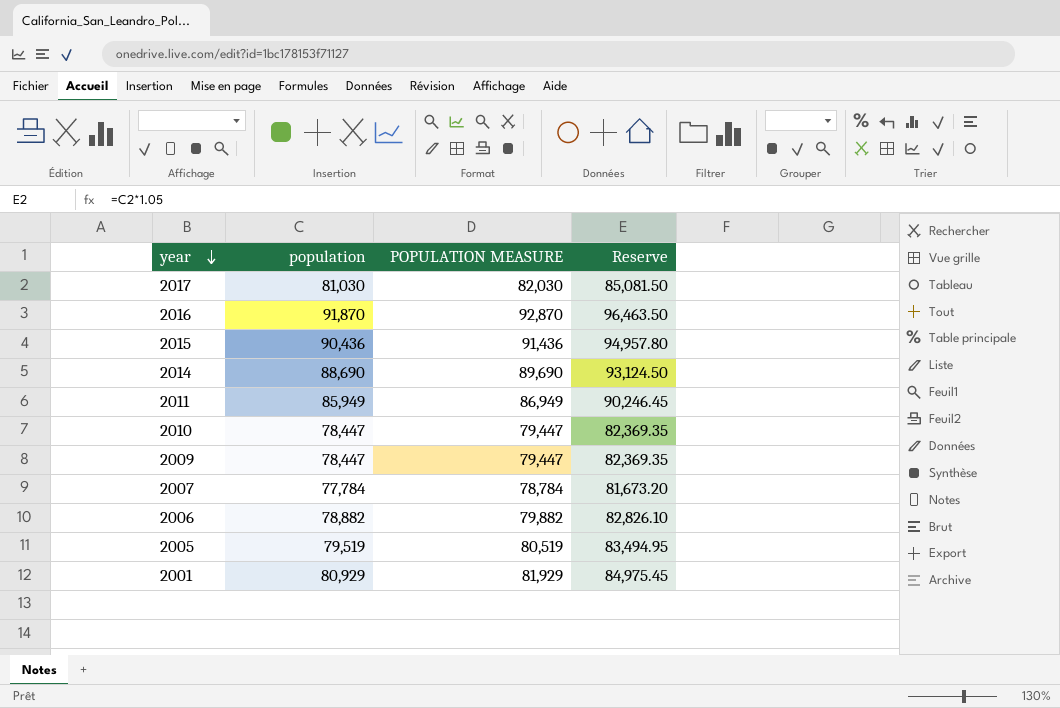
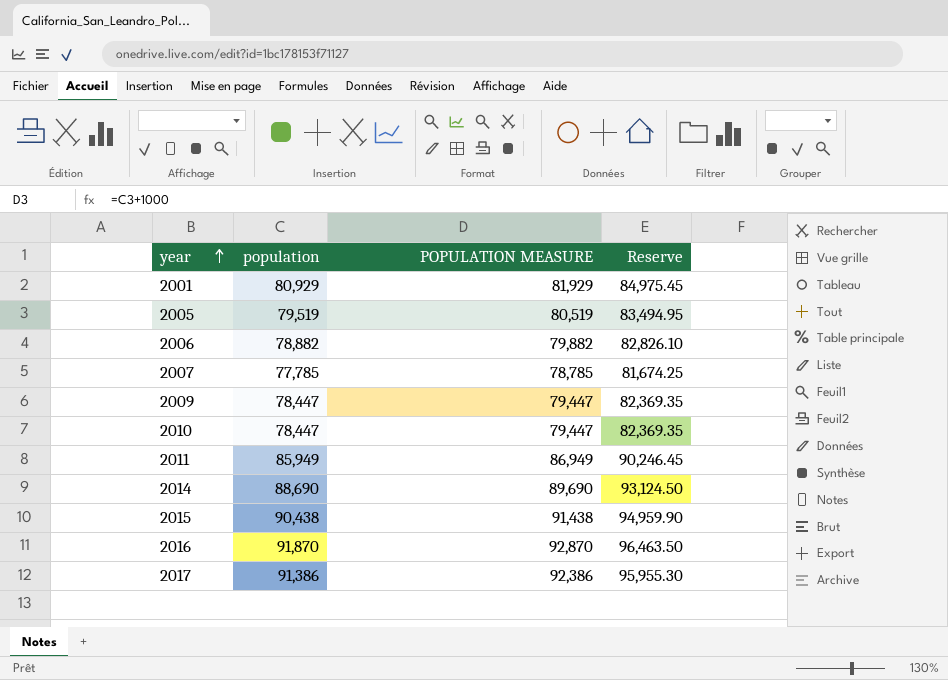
row order: year descending -> year ascending
2007 | population: 77,784 -> 77,785
2007 | POPULATION MEASURE: 78,784 -> 78,785
2007 | Reserve: 81,673.20 -> 81,674.25
2015 | population: 90,436 -> 90,438
2015 | POPULATION MEASURE: 91,436 -> 91,438
2015 | Reserve: 94,957.80 -> 94,959.90
2017 | population: 81,030 -> 91,386
2017 | POPULATION MEASURE: 82,030 -> 92,386
2017 | Reserve: 85,081.50 -> 95,955.30

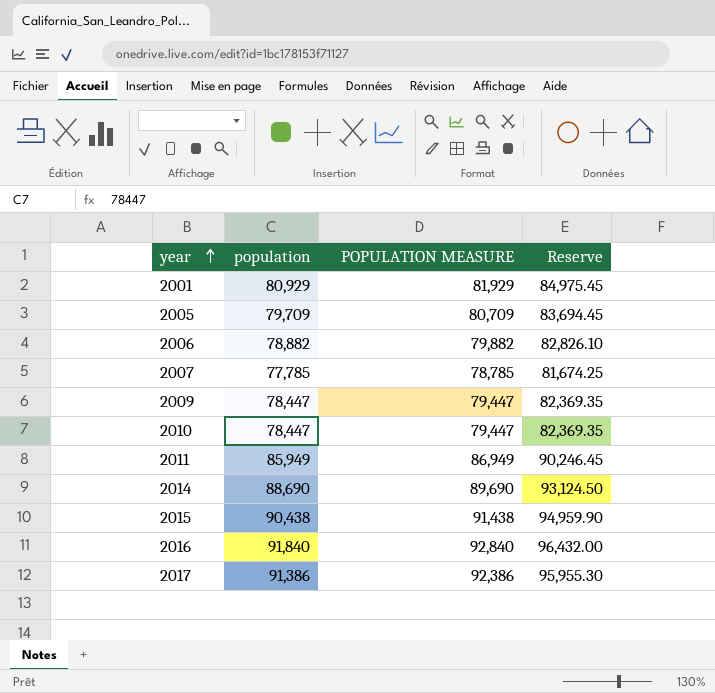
2005 | population: 79,519 -> 79,709
2005 | POPULATION MEASURE: 80,519 -> 80,709
2005 | Reserve: 83,494.95 -> 83,694.45
2016 | population: 91,870 -> 91,840
2016 | POPULATION MEASURE: 92,870 -> 92,840
2016 | Reserve: 96,463.50 -> 96,432.00

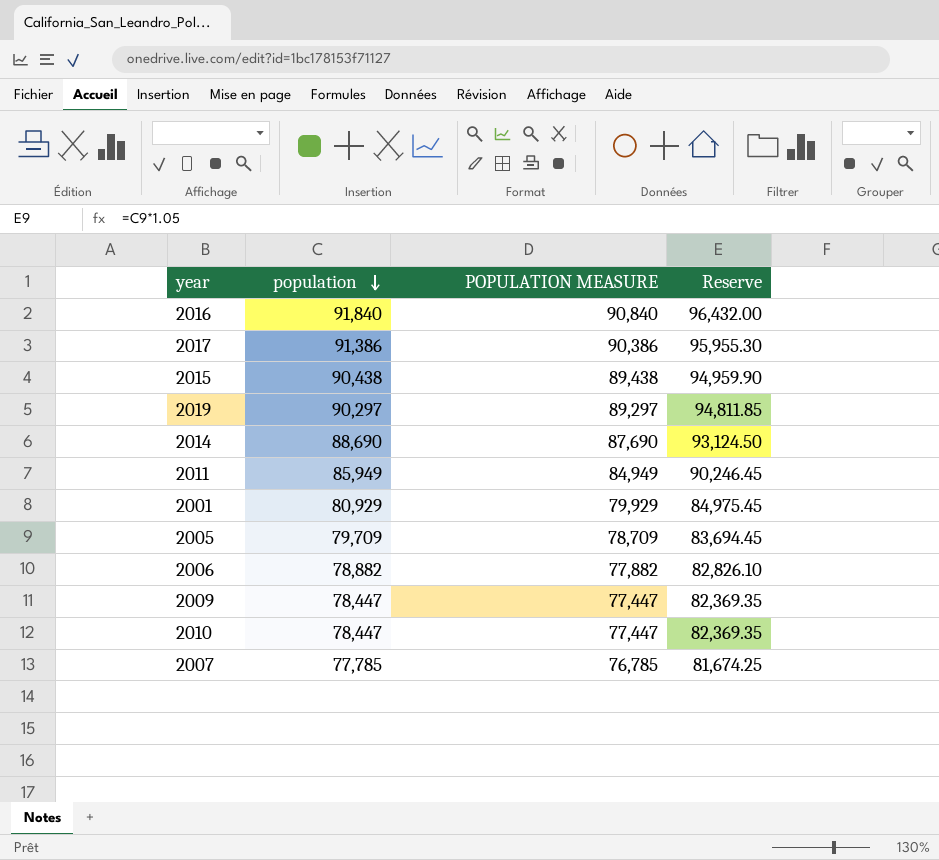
row order: year ascending -> population descending
column POPULATION MEASURE | formula: [population] + 1000 -> [population] - 1000
row 2019: none -> 90,297 | 89,297 | 94,811.85

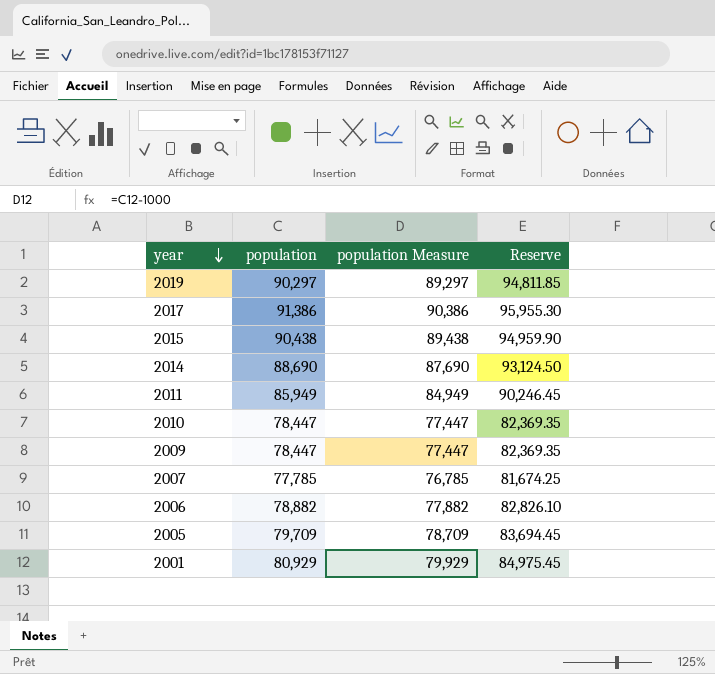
row order: population descending -> year descending
column name: POPULATION MEASURE -> population Measure
row 2016: 91,840 | 90,840 | 96,432.00 -> none

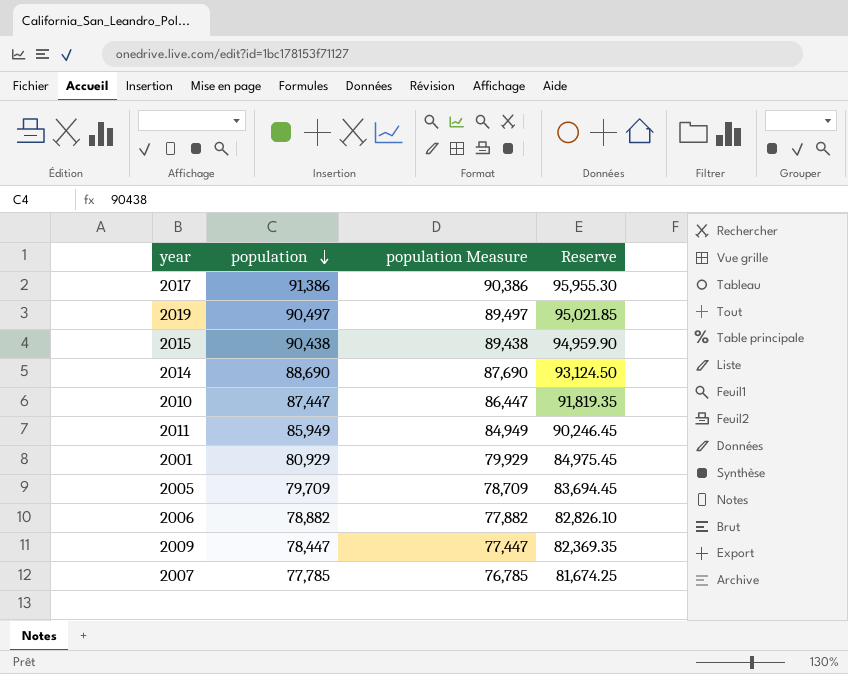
row order: year descending -> population descending
2019 | population: 90,297 -> 90,497
2019 | population Measure: 89,297 -> 89,497
2019 | Reserve: 94,811.85 -> 95,021.85
2010 | population: 78,447 -> 87,447
2010 | population Measure: 77,447 -> 86,447
2010 | Reserve: 82,369.35 -> 91,819.35

